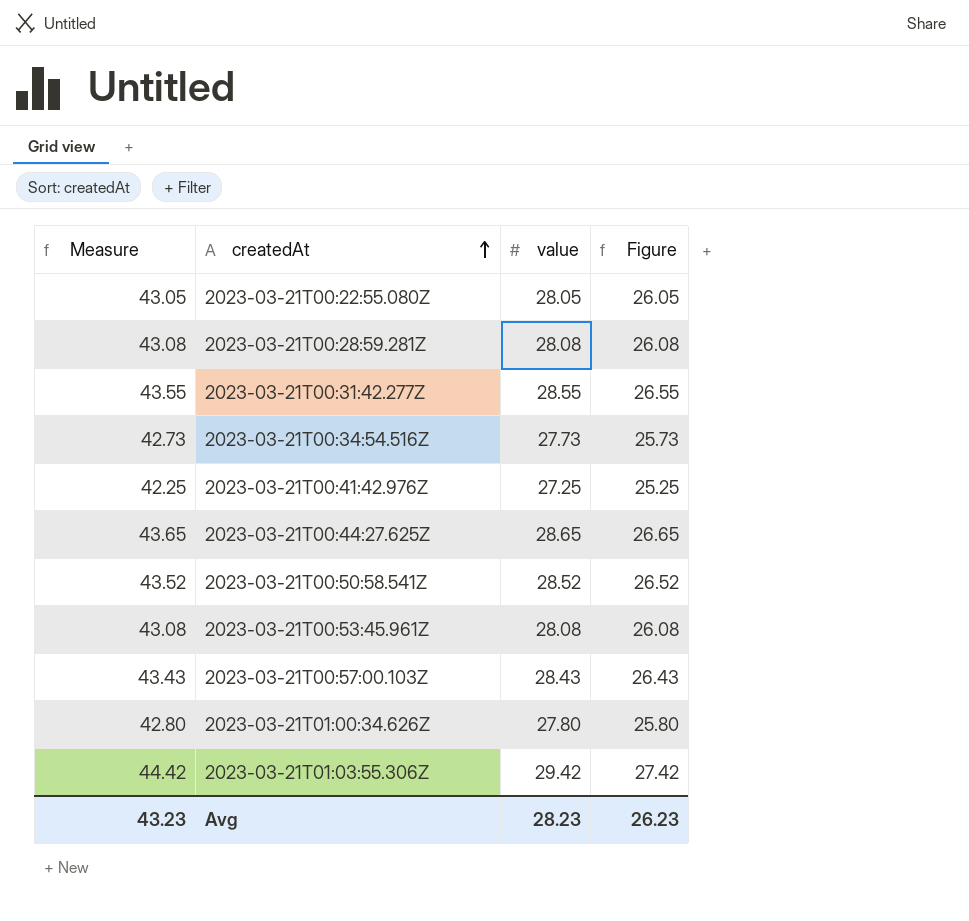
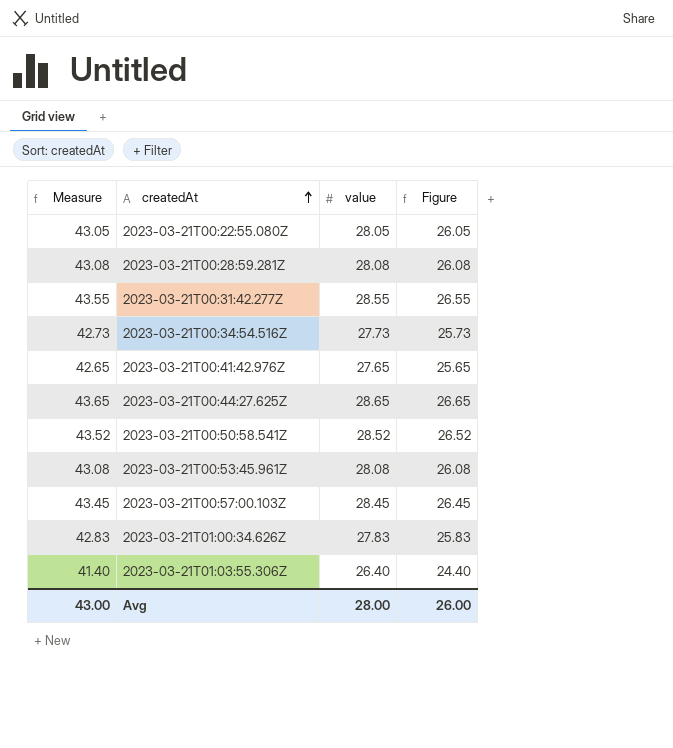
2023-03-21T00:41:42.976Z | Measure: 42.25 -> 42.65
2023-03-21T00:41:42.976Z | value: 27.25 -> 27.65
2023-03-21T00:41:42.976Z | Figure: 25.25 -> 25.65
2023-03-21T00:57:00.103Z | Measure: 43.43 -> 43.45
2023-03-21T00:57:00.103Z | value: 28.43 -> 28.45
2023-03-21T00:57:00.103Z | Figure: 26.43 -> 26.45
2023-03-21T01:00:34.626Z | Measure: 42.80 -> 42.83
2023-03-21T01:00:34.626Z | value: 27.80 -> 27.83
2023-03-21T01:00:34.626Z | Figure: 25.80 -> 25.83
2023-03-21T01:03:55.306Z | Measure: 44.42 -> 41.40
2023-03-21T01:03:55.306Z | value: 29.42 -> 26.40
2023-03-21T01:03:55.306Z | Figure: 27.42 -> 24.40
Avg | Measure: 43.23 -> 43.00
Avg | value: 28.23 -> 28.00
Avg | Figure: 26.23 -> 26.00

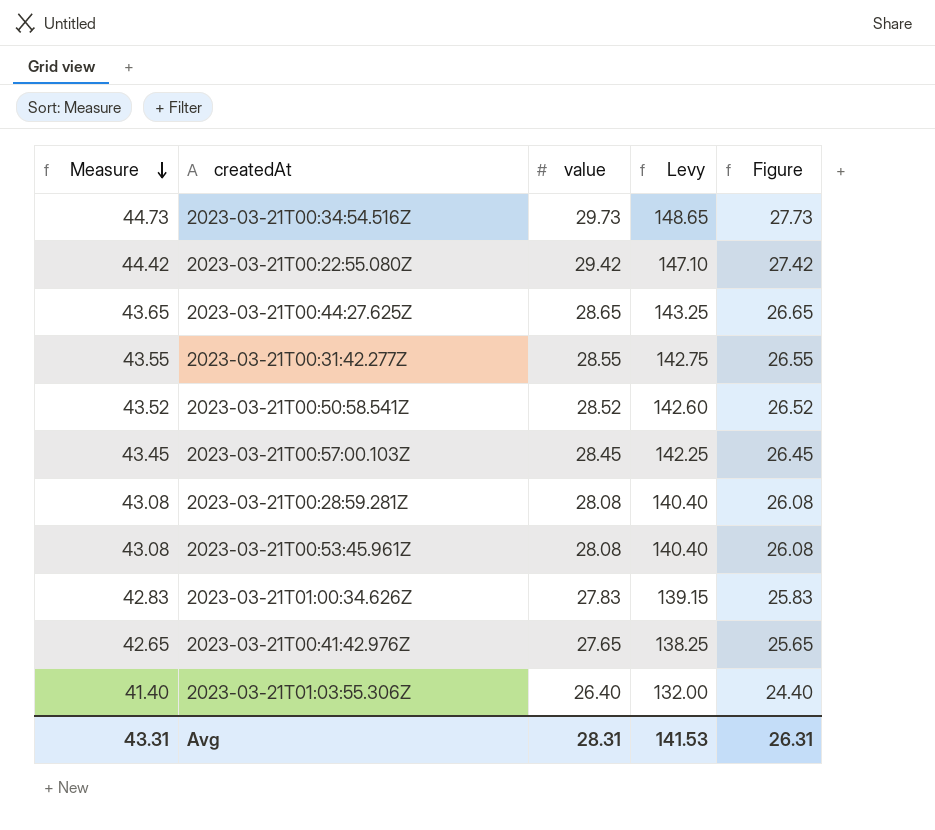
row order: createdAt ascending -> Measure descending
column Levy | formula: none -> [value] * 5
2023-03-21T00:34:54.516Z | Measure: 42.73 -> 44.73
2023-03-21T00:34:54.516Z | value: 27.73 -> 29.73
2023-03-21T00:34:54.516Z | Figure: 25.73 -> 27.73
2023-03-21T00:22:55.080Z | Measure: 43.05 -> 44.42
2023-03-21T00:22:55.080Z | value: 28.05 -> 29.42
2023-03-21T00:22:55.080Z | Figure: 26.05 -> 27.42
Avg | Measure: 43.00 -> 43.31
Avg | value: 28.00 -> 28.31
Avg | Figure: 26.00 -> 26.31

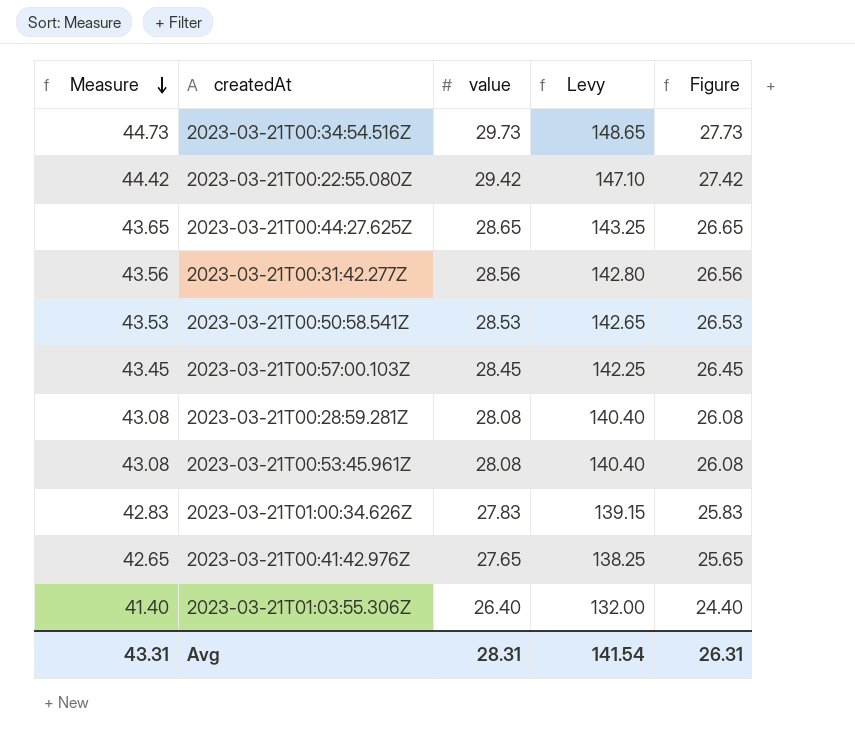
2023-03-21T00:31:42.277Z | Measure: 43.55 -> 43.56
2023-03-21T00:31:42.277Z | value: 28.55 -> 28.56
2023-03-21T00:31:42.277Z | Levy: 142.75 -> 142.80
2023-03-21T00:31:42.277Z | Figure: 26.55 -> 26.56
2023-03-21T00:50:58.541Z | Measure: 43.52 -> 43.53
2023-03-21T00:50:58.541Z | value: 28.52 -> 28.53
2023-03-21T00:50:58.541Z | Levy: 142.60 -> 142.65
2023-03-21T00:50:58.541Z | Figure: 26.52 -> 26.53
Avg | Levy: 141.53 -> 141.54

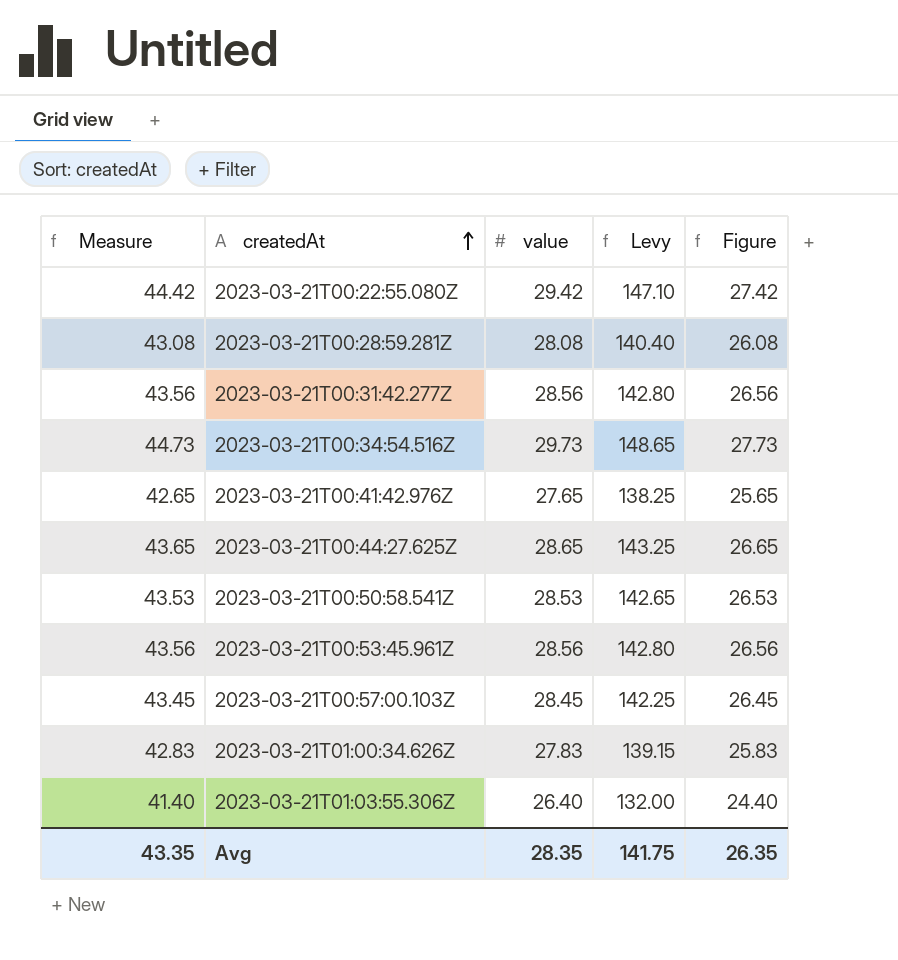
row order: Measure descending -> createdAt ascending
2023-03-21T00:53:45.961Z | Measure: 43.08 -> 43.56
2023-03-21T00:53:45.961Z | value: 28.08 -> 28.56
2023-03-21T00:53:45.961Z | Levy: 140.40 -> 142.80
2023-03-21T00:53:45.961Z | Figure: 26.08 -> 26.56
Avg | Measure: 43.31 -> 43.35
Avg | value: 28.31 -> 28.35
Avg | Levy: 141.54 -> 141.75
Avg | Figure: 26.31 -> 26.35

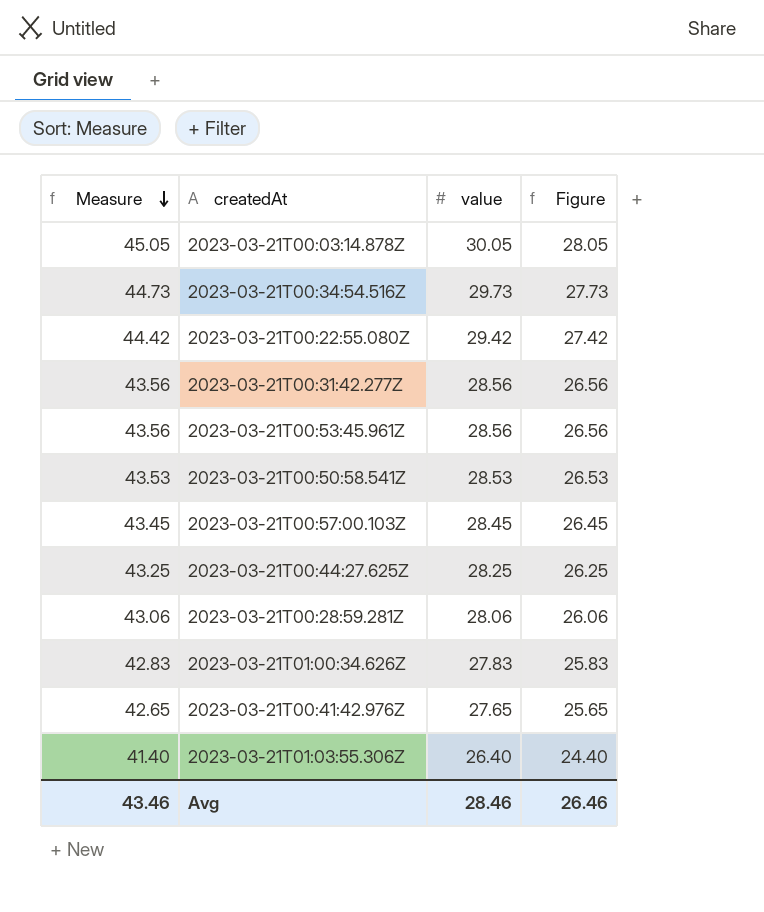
row order: createdAt ascending -> Measure descending
column Levy | formula: [value] * 5 -> none
row 2023-03-21T00:03:14.878Z: none -> 45.05 | 30.05 | 28.05
2023-03-21T00:44:27.625Z | Measure: 43.65 -> 43.25
2023-03-21T00:44:27.625Z | value: 28.65 -> 28.25
2023-03-21T00:44:27.625Z | Figure: 26.65 -> 26.25
2023-03-21T00:28:59.281Z | Measure: 43.08 -> 43.06
2023-03-21T00:28:59.281Z | value: 28.08 -> 28.06
2023-03-21T00:28:59.281Z | Figure: 26.08 -> 26.06
Avg | Measure: 43.35 -> 43.46
Avg | value: 28.35 -> 28.46
Avg | Figure: 26.35 -> 26.46

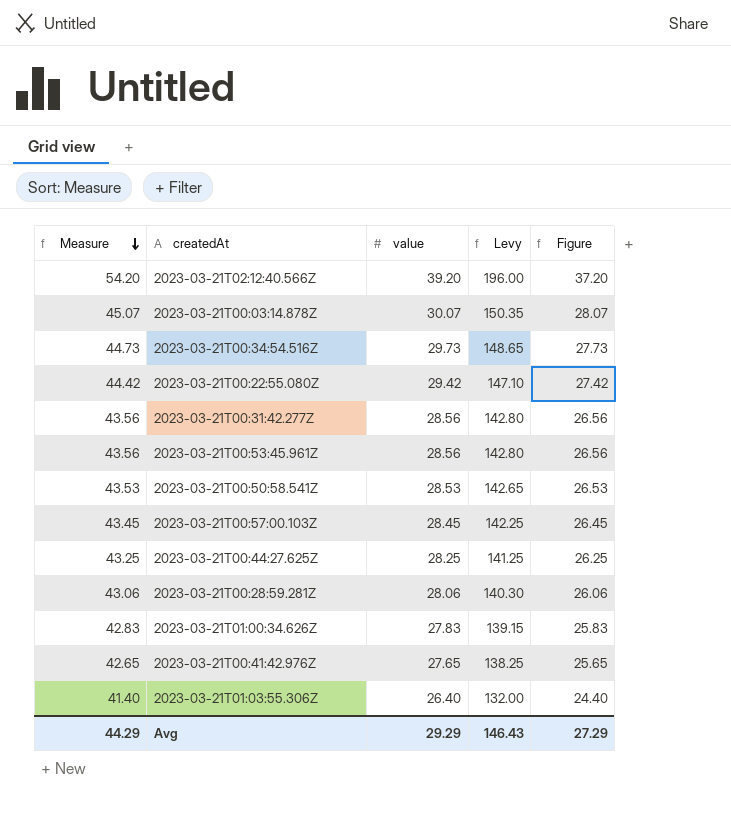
column Levy | formula: none -> [value] * 5
row 2023-03-21T02:12:40.566Z: none -> 54.20 | 39.20 | 196.00 | 37.20
2023-03-21T00:03:14.878Z | Measure: 45.05 -> 45.07
2023-03-21T00:03:14.878Z | value: 30.05 -> 30.07
2023-03-21T00:03:14.878Z | Figure: 28.05 -> 28.07
Avg | Measure: 43.46 -> 44.29
Avg | value: 28.46 -> 29.29
Avg | Figure: 26.46 -> 27.29

